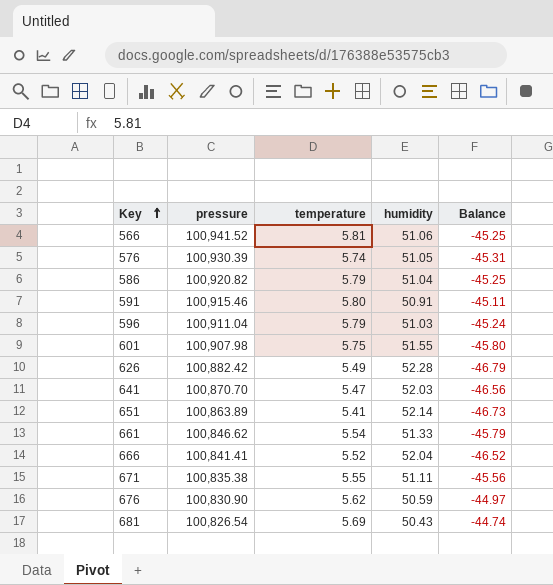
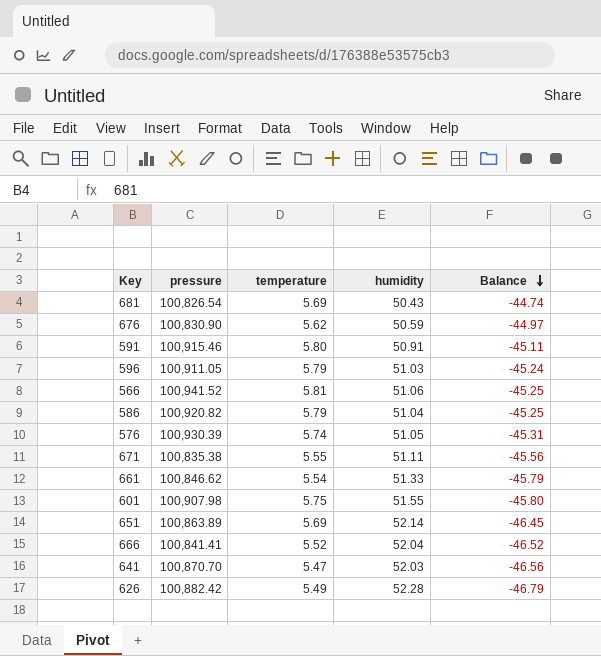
row order: Key ascending -> Balance descending
596 | pressure: 100,911.04 -> 100,911.05
651 | temperature: 5.41 -> 5.69
651 | Balance: -46.73 -> -46.45

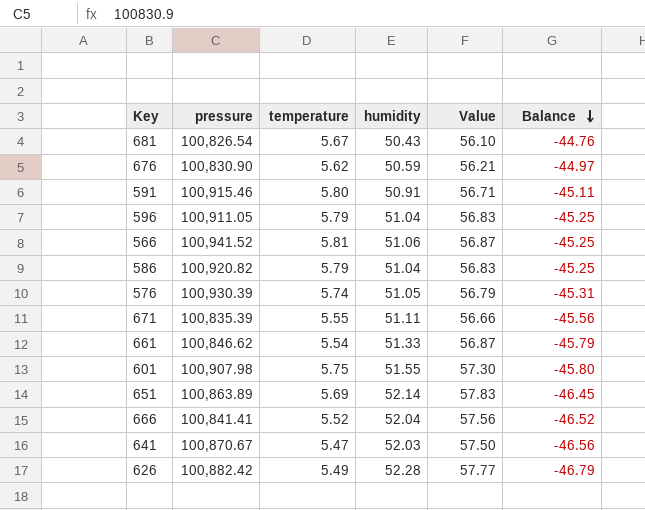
column Value | formula: none -> [temperature] + [humidity]
681 | temperature: 5.69 -> 5.67
681 | Balance: -44.74 -> -44.76
596 | humidity: 51.03 -> 51.04
596 | Balance: -45.24 -> -45.25
671 | pressure: 100,835.38 -> 100,835.39
641 | pressure: 100,870.70 -> 100,870.67

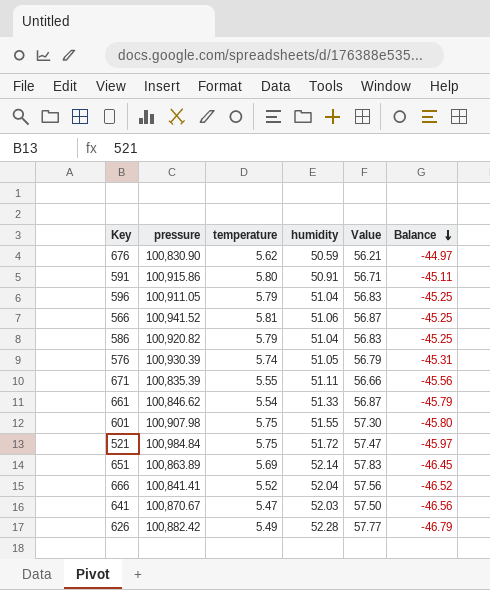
row 681: 100,826.54 | 5.67 | 50.43 | 56.10 | -44.76 -> none
591 | pressure: 100,915.46 -> 100,915.86
row 521: none -> 100,984.84 | 5.75 | 51.72 | 57.47 | -45.97

